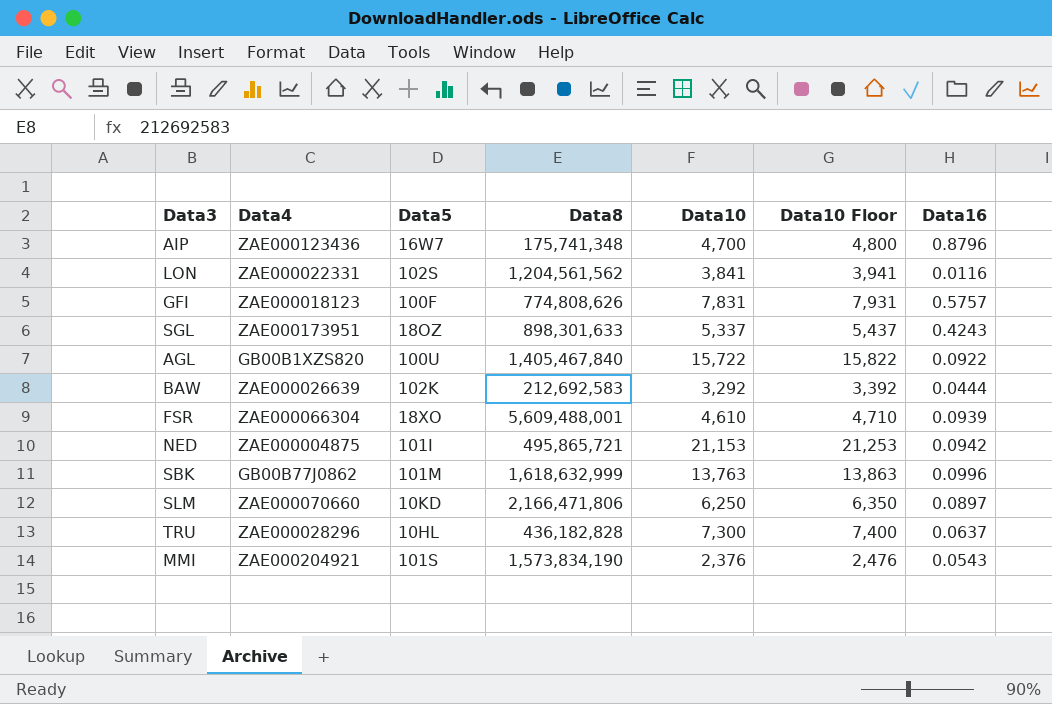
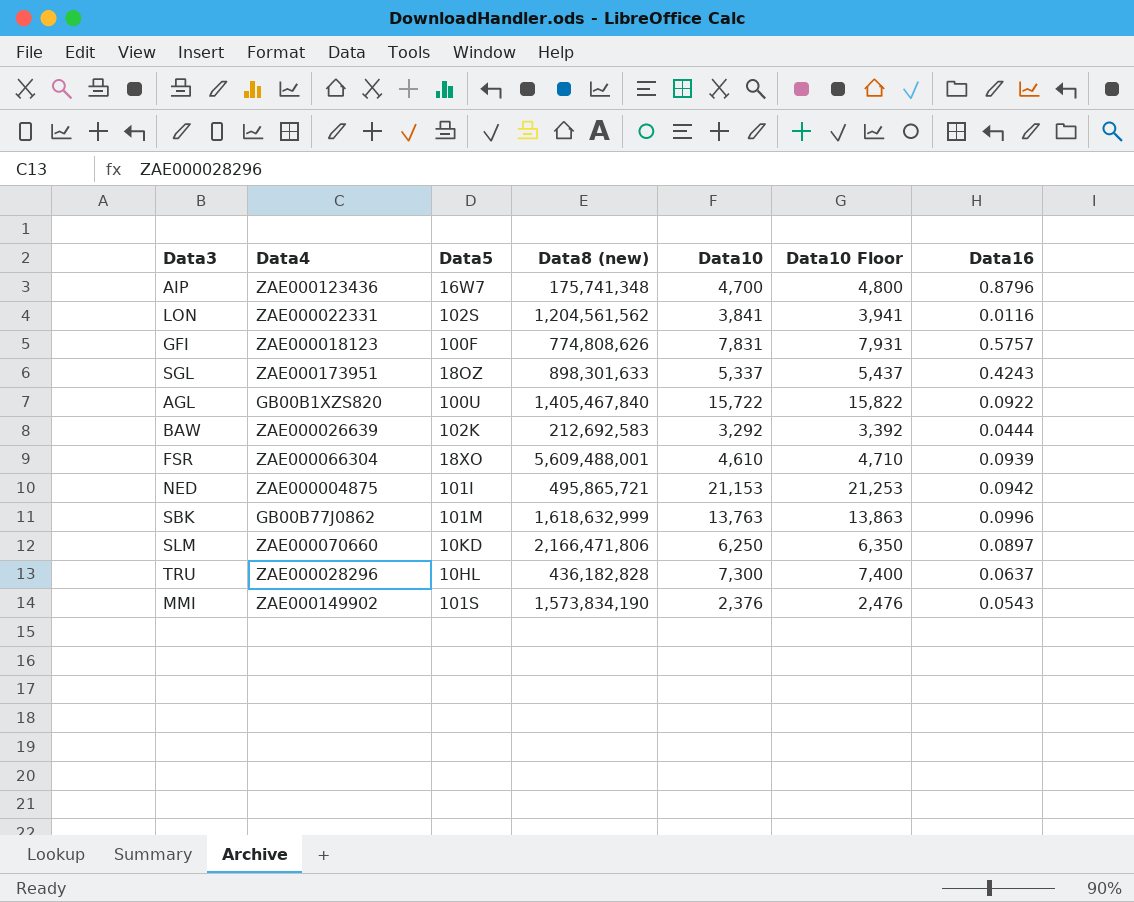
column name: Data8 -> Data8 (new)
MMI | Data4: ZAE000204921 -> ZAE000149902

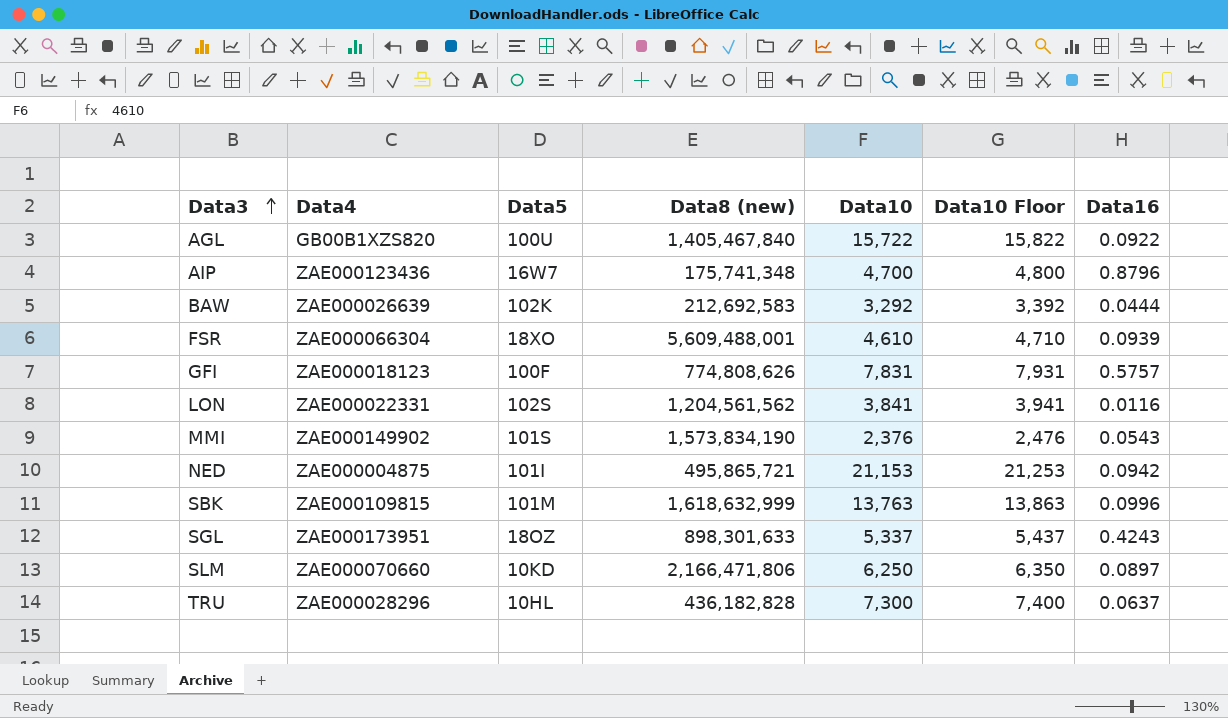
row order: none -> Data3 ascending
SBK | Data4: GB00B77J0862 -> ZAE000109815

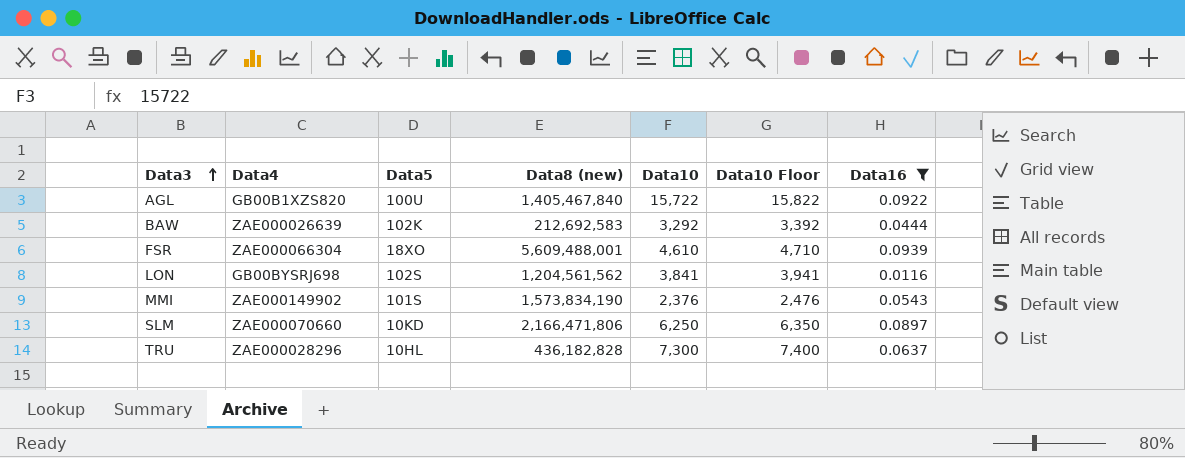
filter: none -> Data16 <= 0.0939
LON | Data4: ZAE000022331 -> GB00BYSRJ698

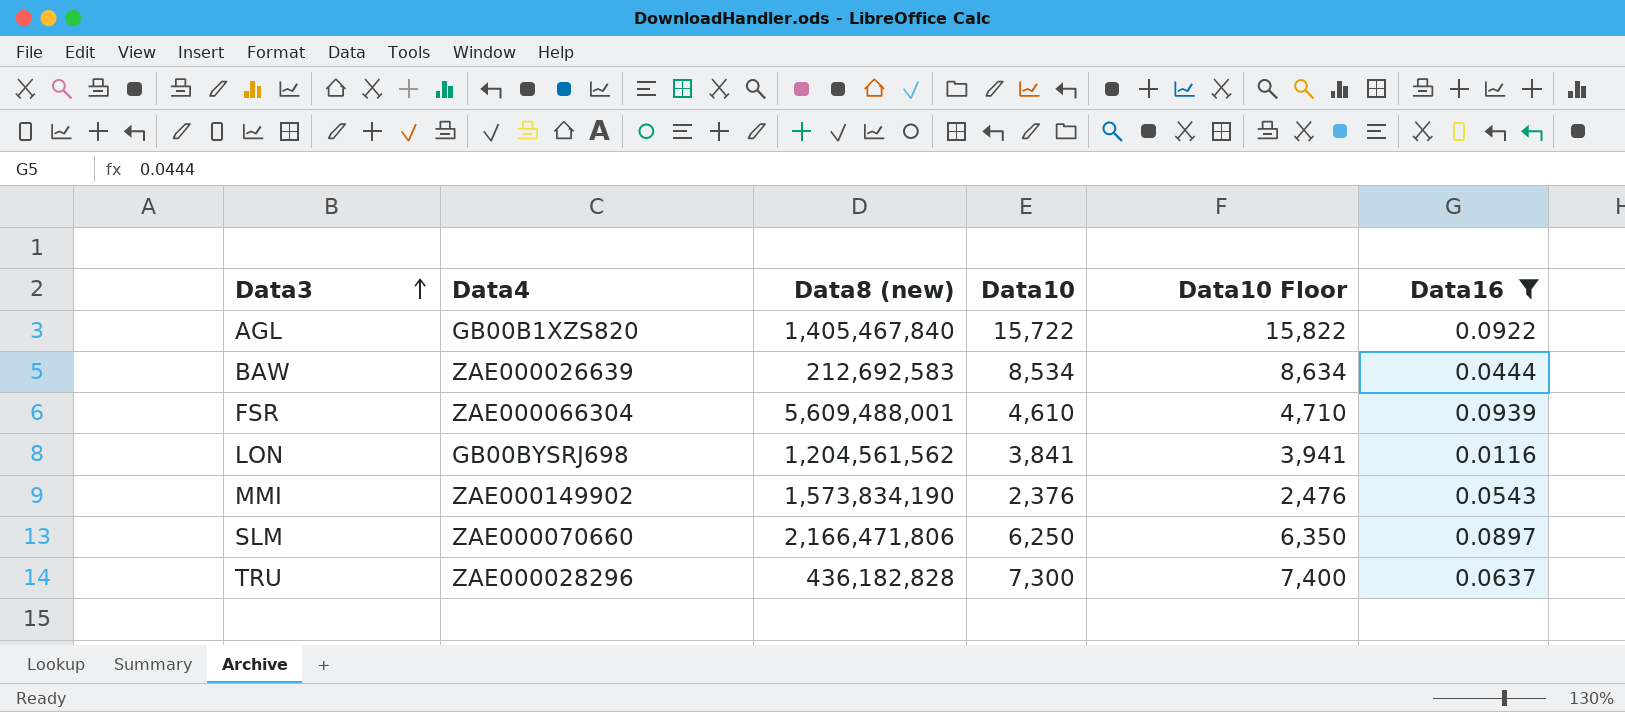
column Data5 | position: 3 -> none
BAW | Data10: 3,292 -> 8,534
BAW | Data10 Floor: 3,392 -> 8,634

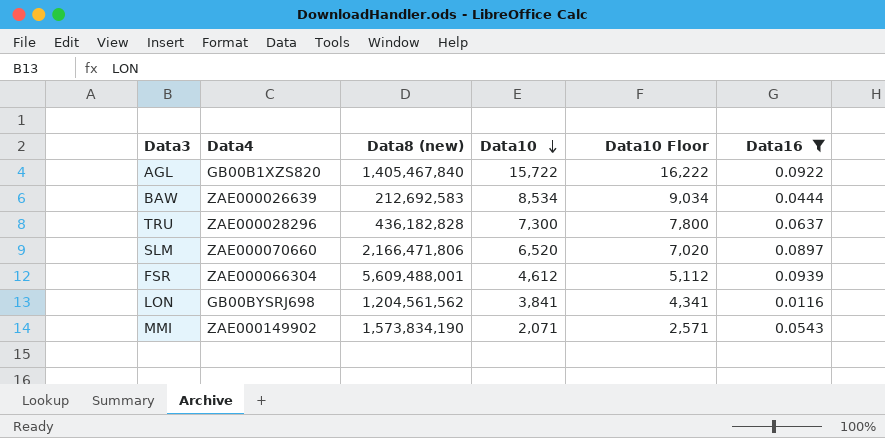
row order: Data3 ascending -> Data10 descending
column Data10 Floor | formula: [Data10] + 100 -> [Data10] + 500
SLM | Data10: 6,250 -> 6,520
FSR | Data10: 4,610 -> 4,612
MMI | Data10: 2,376 -> 2,071

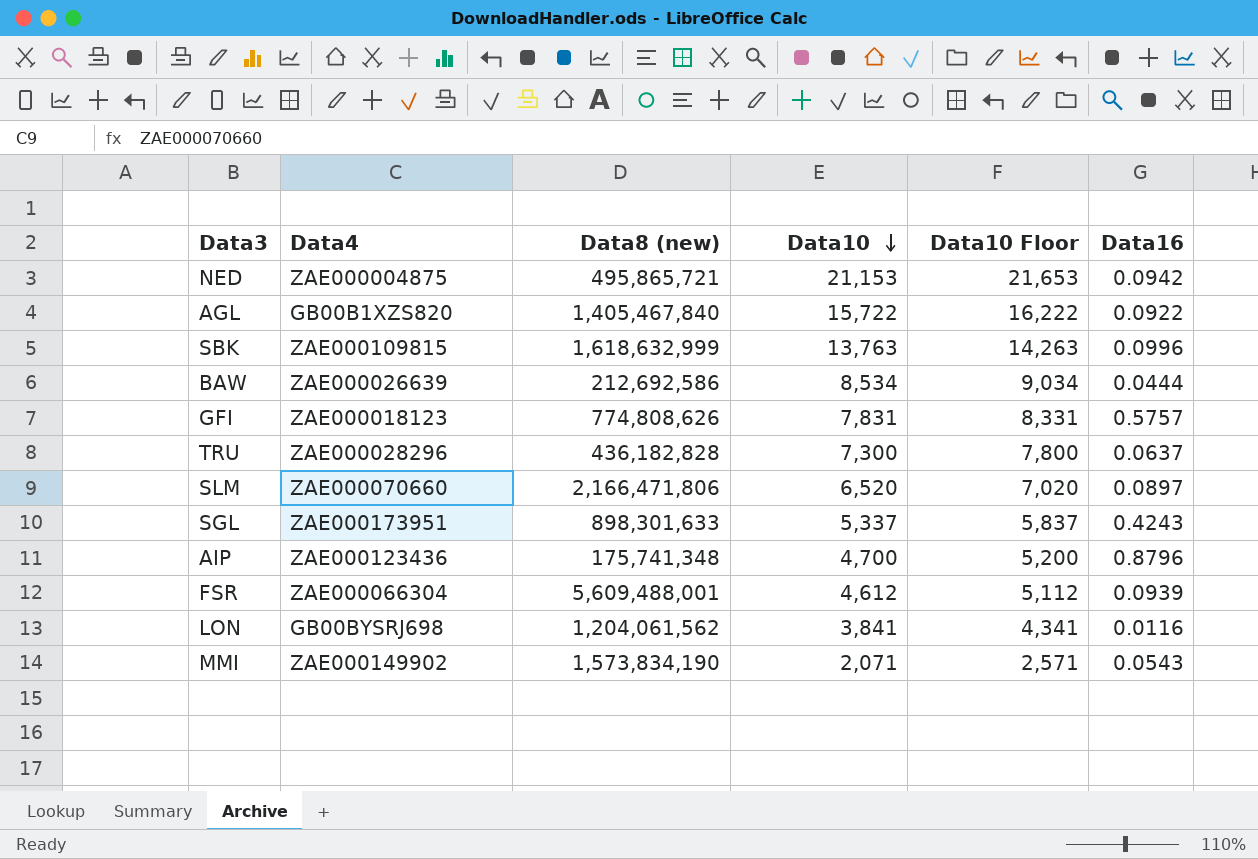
filter: Data16 <= 0.0939 -> none
BAW | Data8 (new): 212,692,583 -> 212,692,586
LON | Data8 (new): 1,204,561,562 -> 1,204,061,562

